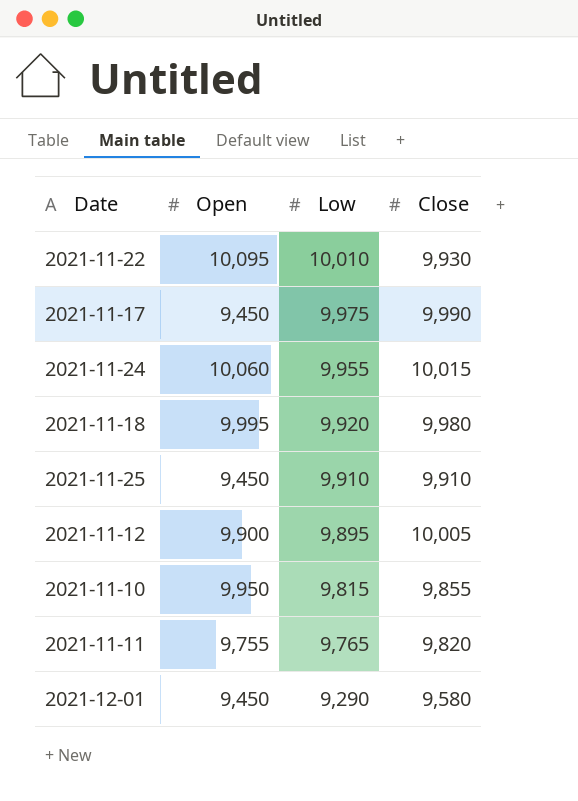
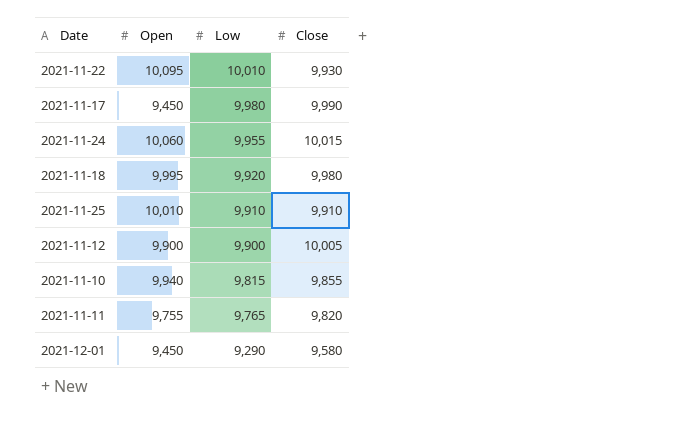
2021-11-17 | Low: 9,975 -> 9,980
2021-11-25 | Open: 9,450 -> 10,010
2021-11-12 | Low: 9,895 -> 9,900
2021-11-10 | Open: 9,950 -> 9,940

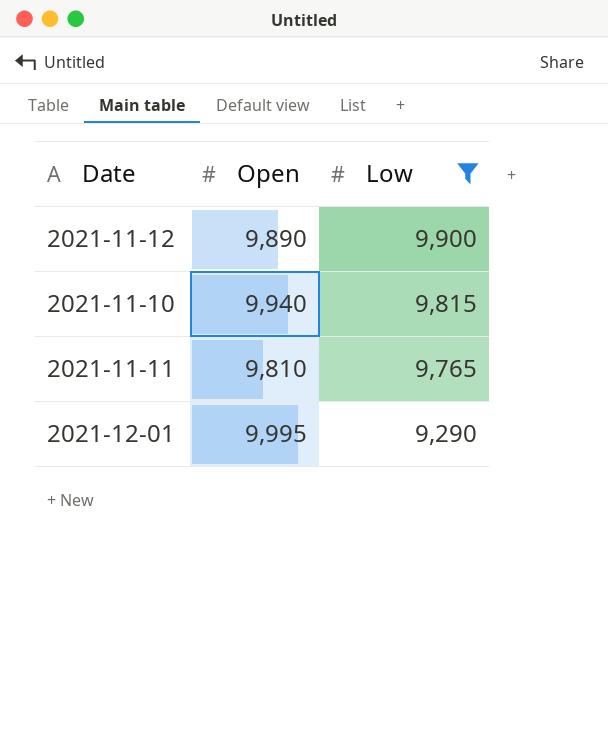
filter: none -> Low <= 9,900
column Close | position: 4 -> none
2021-11-12 | Open: 9,900 -> 9,890
2021-11-11 | Open: 9,755 -> 9,810
2021-12-01 | Open: 9,450 -> 9,995

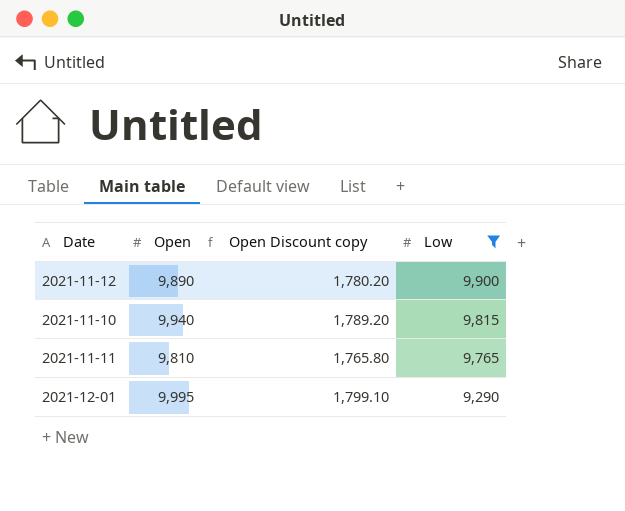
column Open Discount copy | formula: none -> [Open] * 0.18

